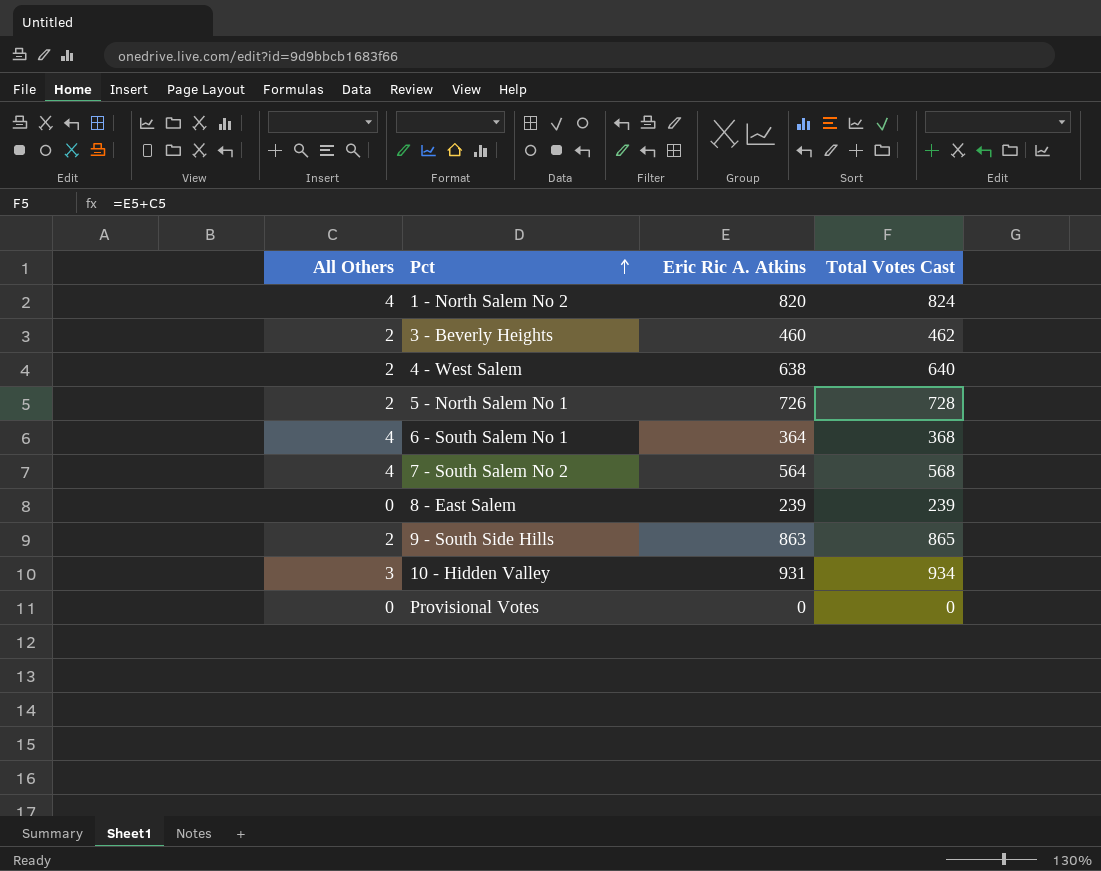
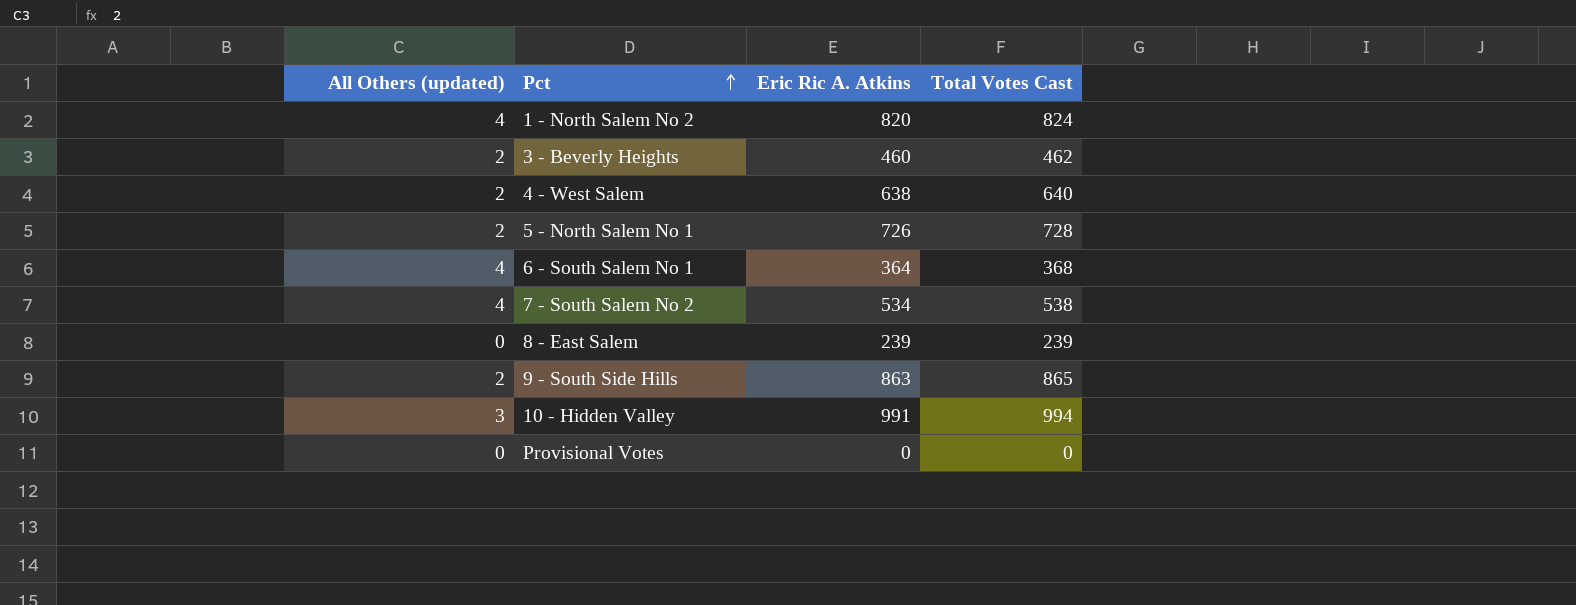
column name: All Others -> All Others (updated)
7 - South Salem No 2 | Eric Ric A. Atkins: 564 -> 534
7 - South Salem No 2 | Total Votes Cast: 568 -> 538
10 - Hidden Valley | Eric Ric A. Atkins: 931 -> 991
10 - Hidden Valley | Total Votes Cast: 934 -> 994

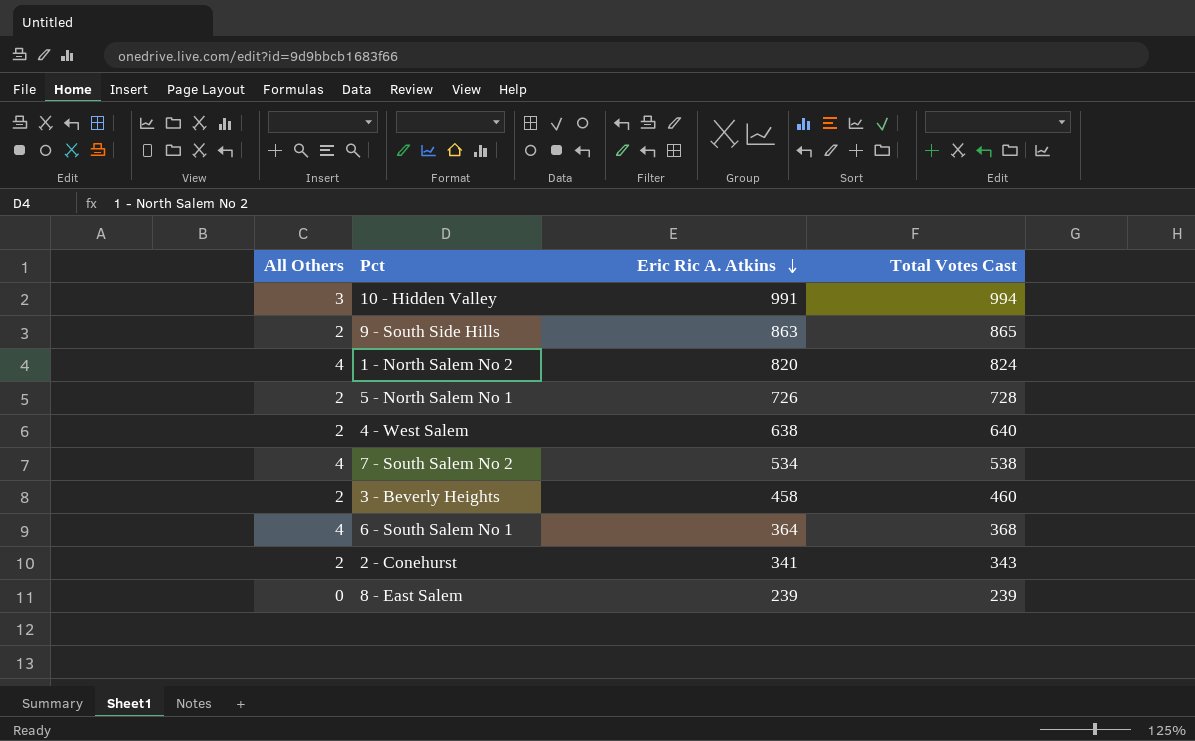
row order: Pct ascending -> Eric Ric A. Atkins descending
column name: All Others (updated) -> All Others
row Provisional Votes: 0 | 0 | 0 -> none
3 - Beverly Heights | Eric Ric A. Atkins: 460 -> 458
3 - Beverly Heights | Total Votes Cast: 462 -> 460
row 2 - Conehurst: none -> 2 | 341 | 343

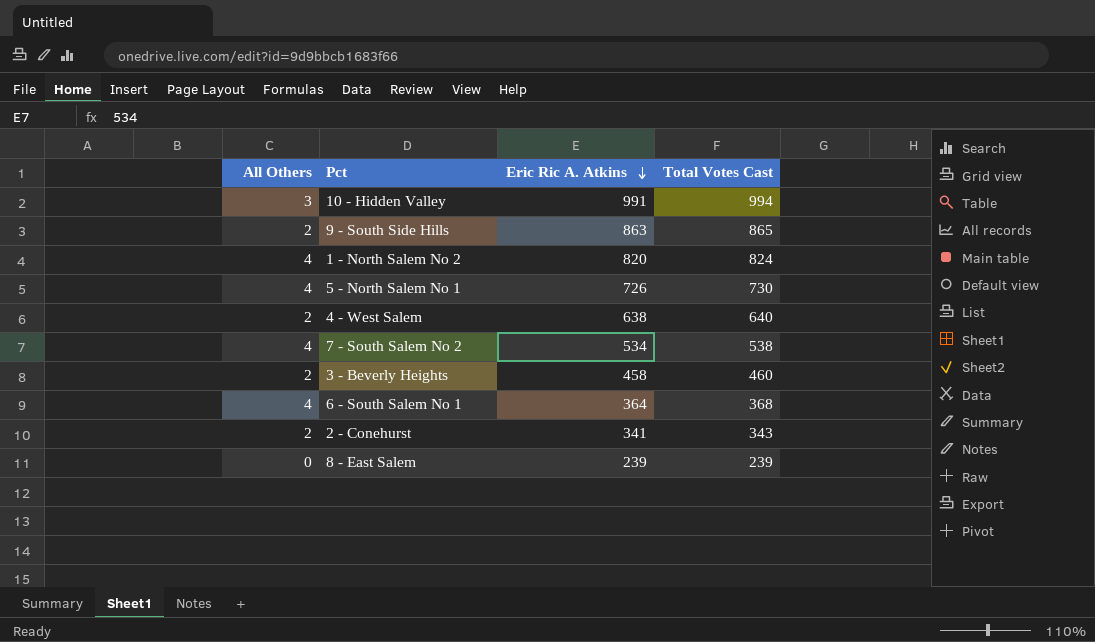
5 - North Salem No 1 | All Others: 2 -> 4
5 - North Salem No 1 | Total Votes Cast: 728 -> 730

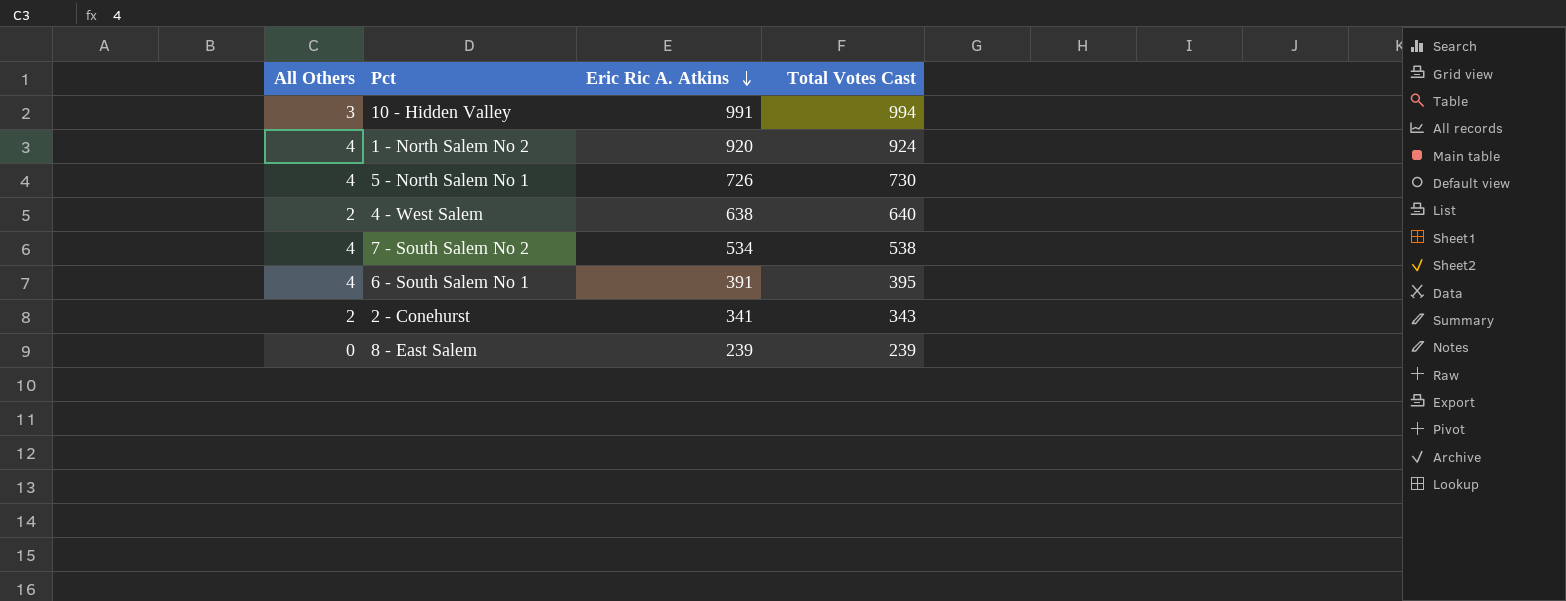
row 9 - South Side Hills: 2 | 863 | 865 -> none
row 3 - Beverly Heights: 2 | 458 | 460 -> none
1 - North Salem No 2 | Eric Ric A. Atkins: 820 -> 920
1 - North Salem No 2 | Total Votes Cast: 824 -> 924
6 - South Salem No 1 | Eric Ric A. Atkins: 364 -> 391
6 - South Salem No 1 | Total Votes Cast: 368 -> 395

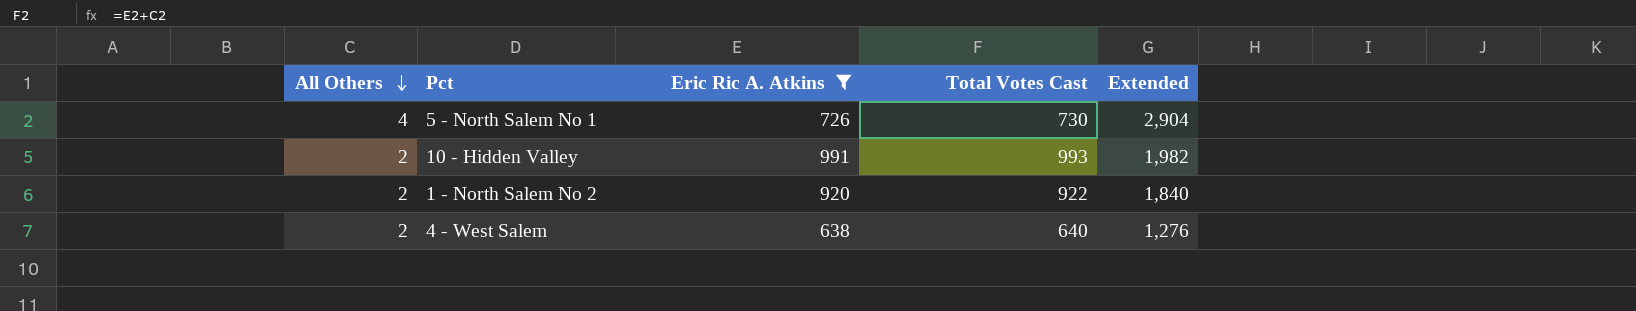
filter: none -> Eric Ric A. Atkins >= 638
row order: Eric Ric A. Atkins descending -> All Others descending
column Extended | formula: none -> [All Others] * [Eric Ric A. Atkins]
10 - Hidden Valley | All Others: 3 -> 2
10 - Hidden Valley | Total Votes Cast: 994 -> 993
1 - North Salem No 2 | All Others: 4 -> 2
1 - North Salem No 2 | Total Votes Cast: 924 -> 922

